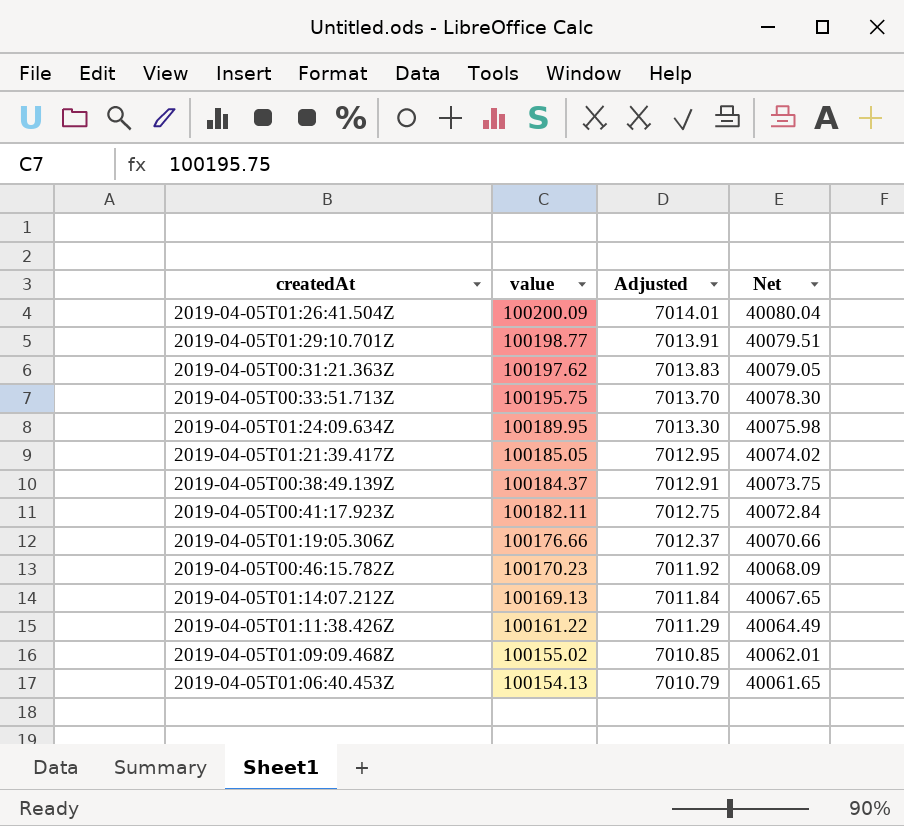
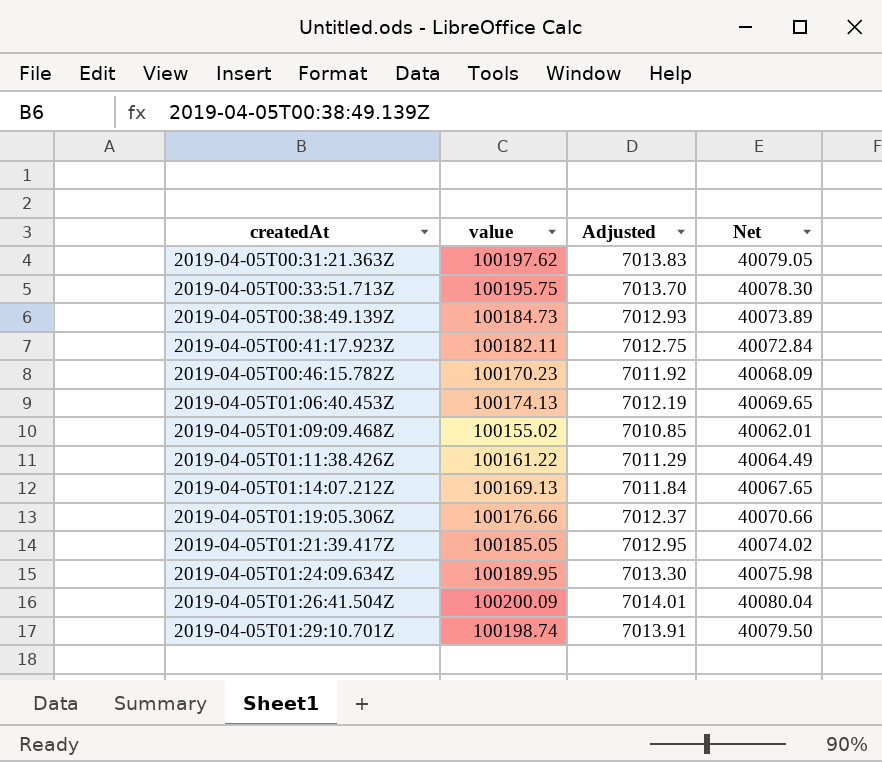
row order: value descending -> createdAt ascending
2019-04-05T00:38:49.139Z | value: 100184.37 -> 100184.73
2019-04-05T00:38:49.139Z | Adjusted: 7012.91 -> 7012.93
2019-04-05T00:38:49.139Z | Net: 40073.75 -> 40073.89
2019-04-05T01:06:40.453Z | value: 100154.13 -> 100174.13
2019-04-05T01:06:40.453Z | Adjusted: 7010.79 -> 7012.19
2019-04-05T01:06:40.453Z | Net: 40061.65 -> 40069.65
2019-04-05T01:29:10.701Z | value: 100198.77 -> 100198.74
2019-04-05T01:29:10.701Z | Net: 40079.51 -> 40079.50

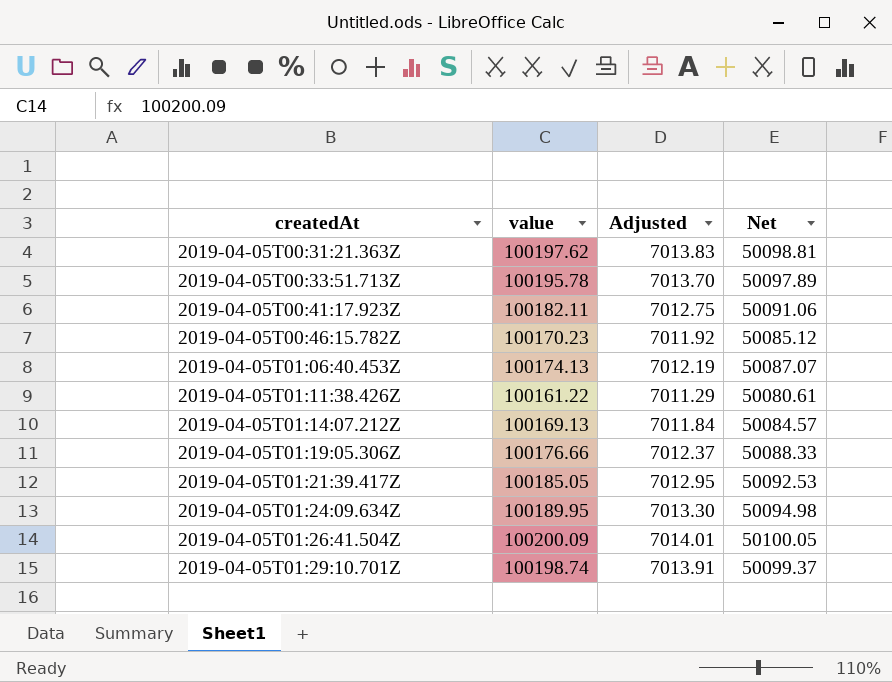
column Net | formula: [value] * 0.4 -> [value] * 0.5
row 2019-04-05T00:38:49.139Z: 100184.73 | 7012.93 | 40073.89 -> none
row 2019-04-05T01:09:09.468Z: 100155.02 | 7010.85 | 40062.01 -> none
2019-04-05T00:33:51.713Z | value: 100195.75 -> 100195.78

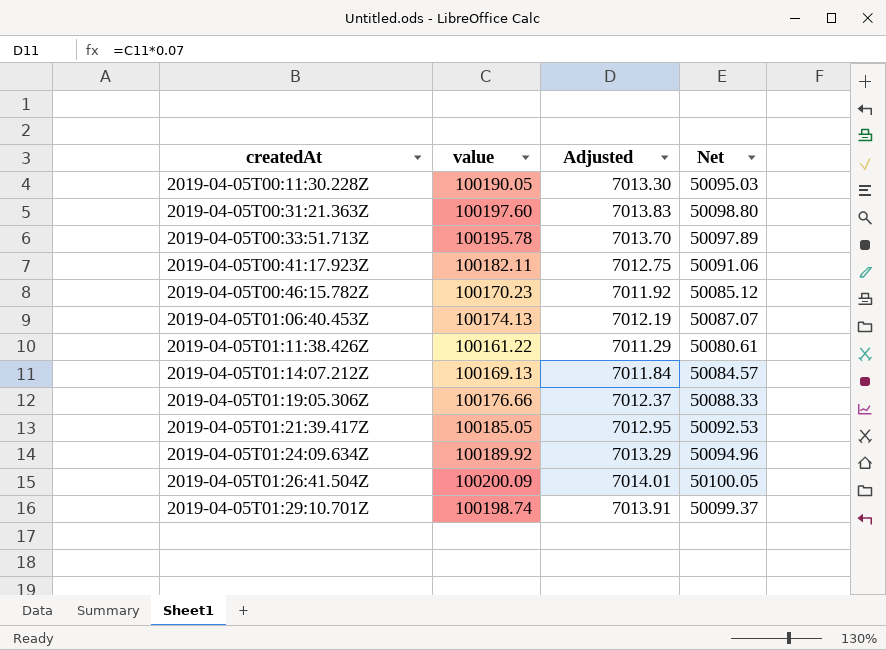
row 2019-04-05T00:11:30.228Z: none -> 100190.05 | 7013.30 | 50095.03
2019-04-05T00:31:21.363Z | value: 100197.62 -> 100197.60
2019-04-05T00:31:21.363Z | Net: 50098.81 -> 50098.80
2019-04-05T01:24:09.634Z | value: 100189.95 -> 100189.92
2019-04-05T01:24:09.634Z | Adjusted: 7013.30 -> 7013.29
2019-04-05T01:24:09.634Z | Net: 50094.98 -> 50094.96

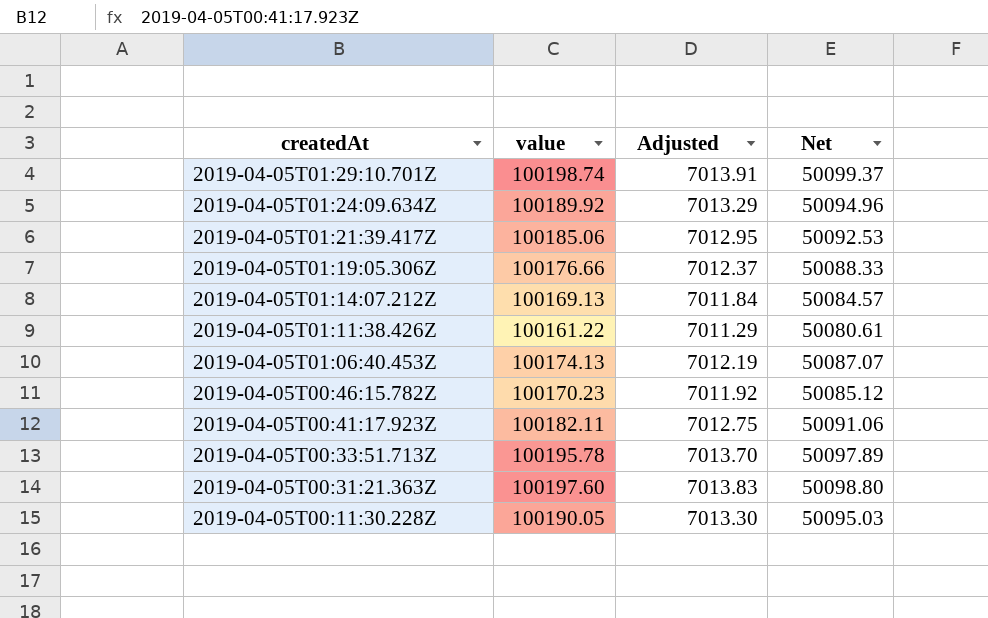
row order: createdAt ascending -> createdAt descending
row 2019-04-05T01:26:41.504Z: 100200.09 | 7014.01 | 50100.05 -> none
2019-04-05T01:21:39.417Z | value: 100185.05 -> 100185.06

